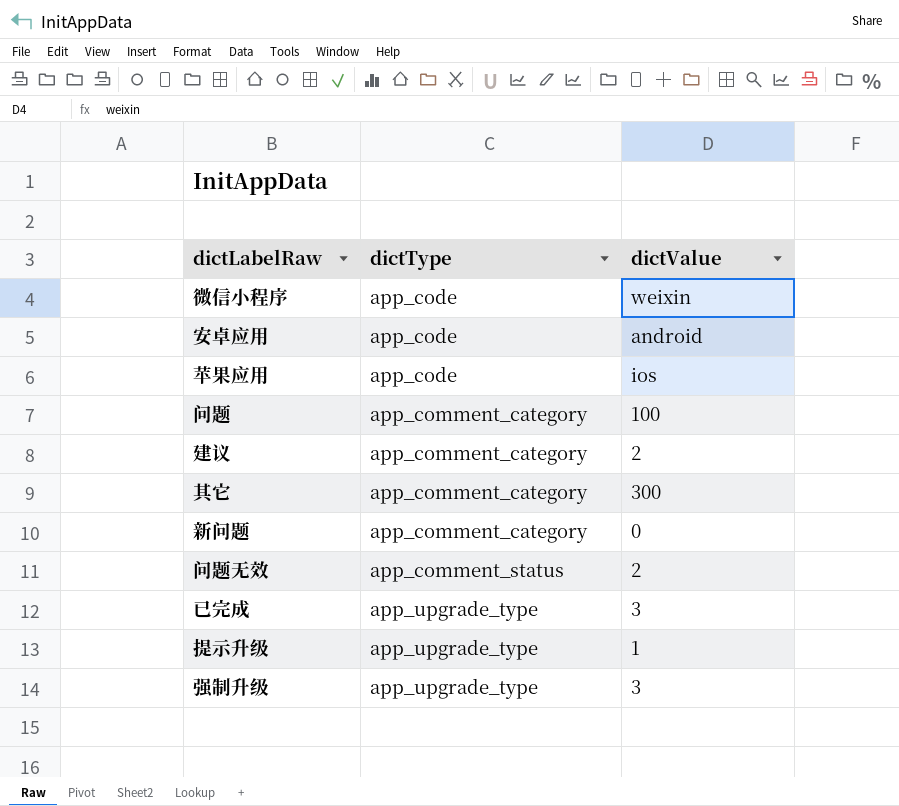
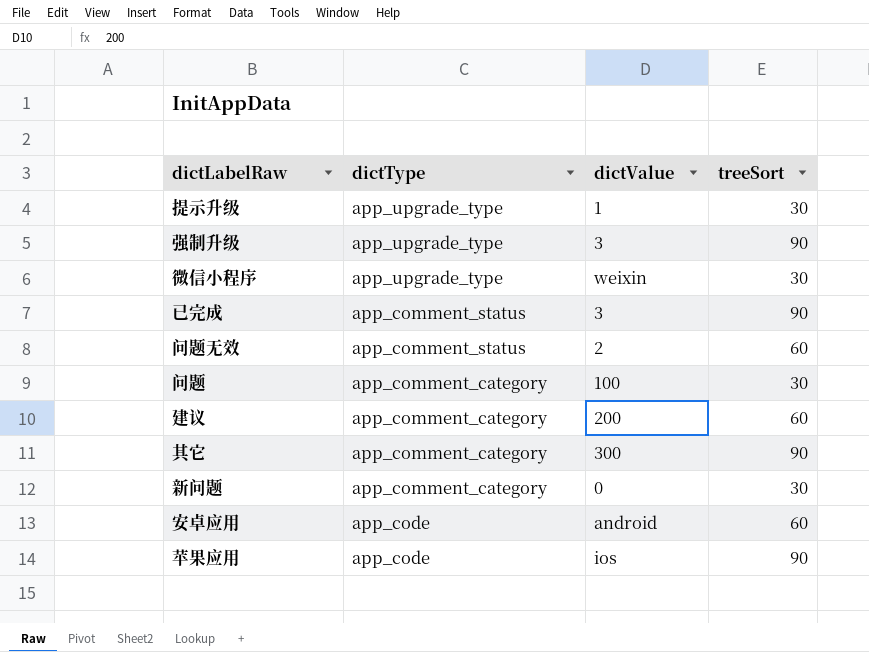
row order: dictType ascending -> dictType descending
column treeSort | position: none -> 4
微信小程序 | dictType: app_code -> app_upgrade_type
已完成 | dictType: app_upgrade_type -> app_comment_status
建议 | dictValue: 2 -> 200

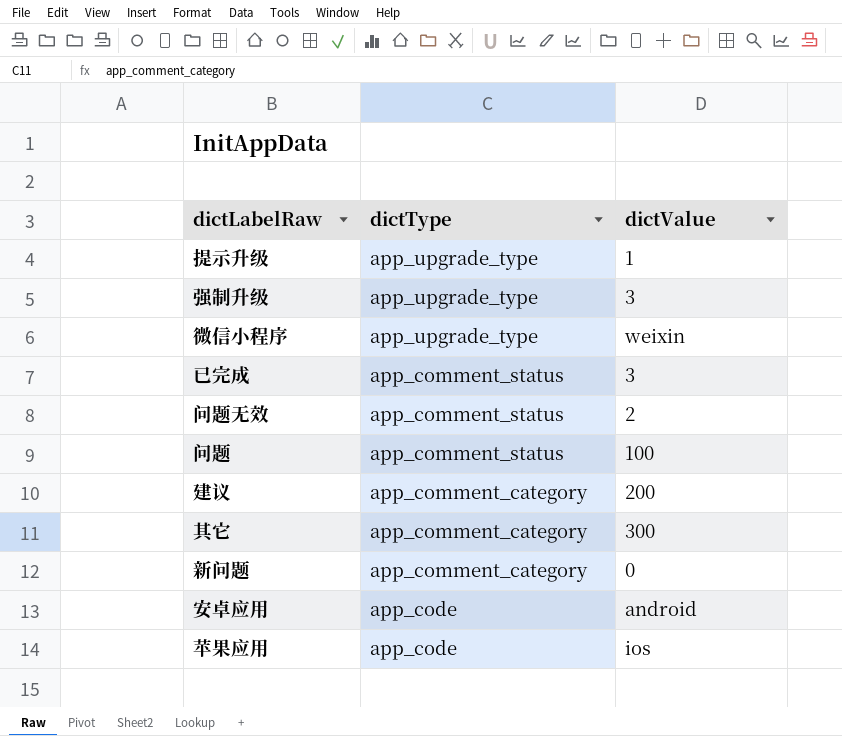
column treeSort | position: 4 -> none
问题 | dictType: app_comment_category -> app_comment_status

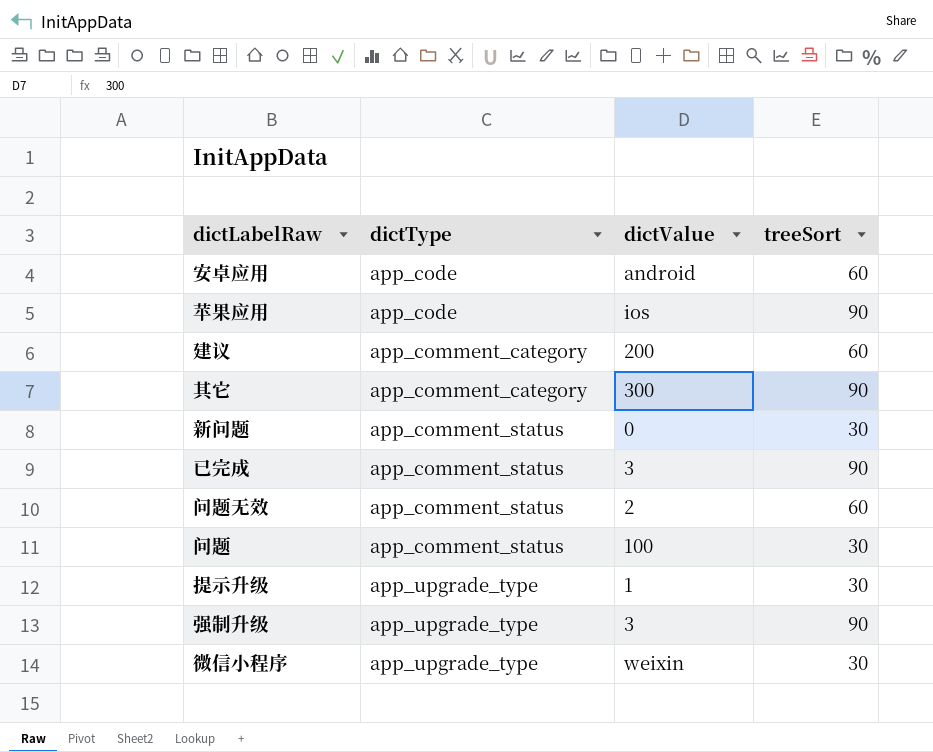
row order: dictType descending -> dictType ascending
column treeSort | position: none -> 4
新问题 | dictType: app_comment_category -> app_comment_status

